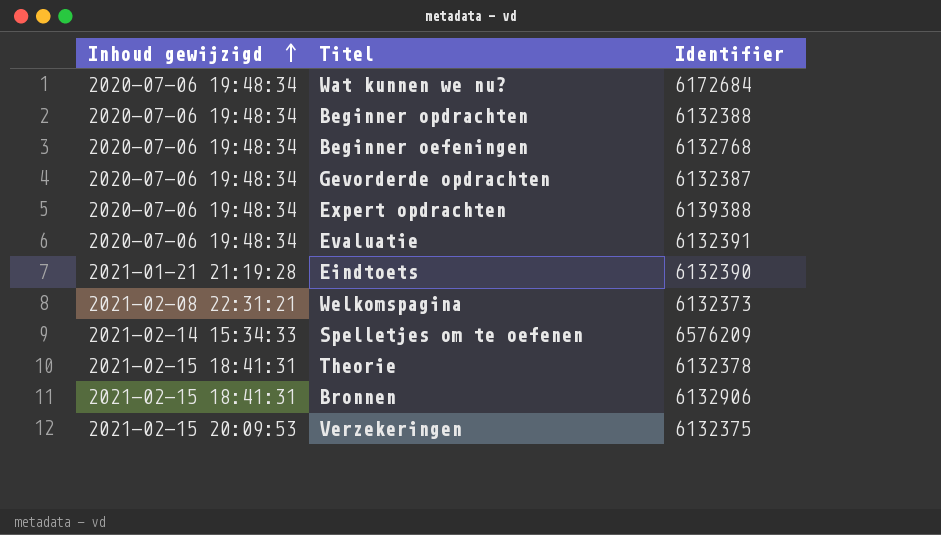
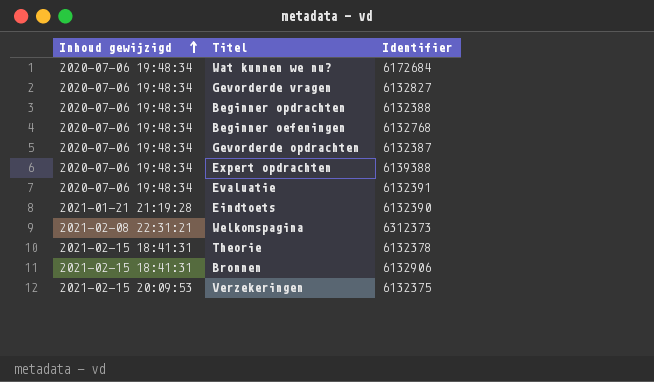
row Spelletjes om te oefenen: 2021-02-14 15:34:33 | 6576209 -> none
row Gevorderde vragen: none -> 2020-07-06 19:48:34 | 6132827
Welkomspagina | Identifier: 6132373 -> 6312373

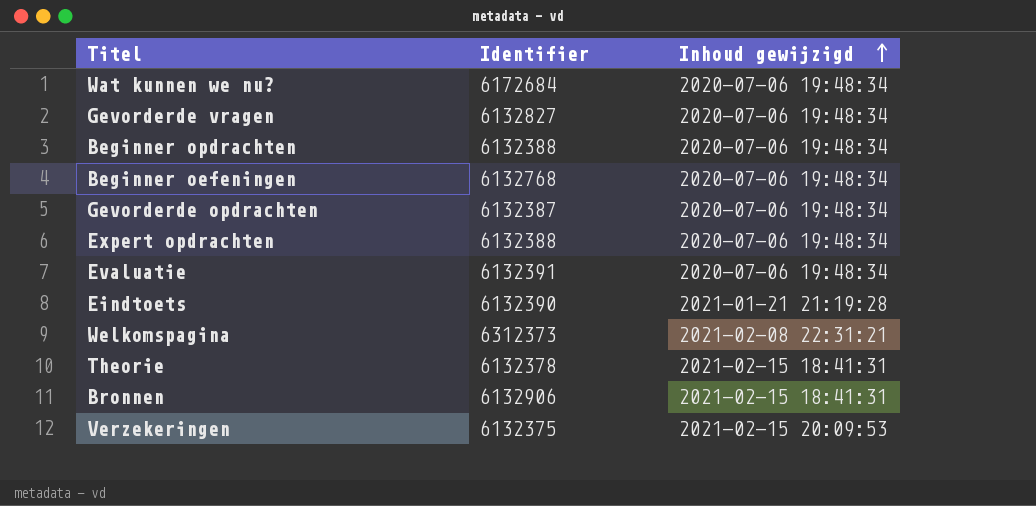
column Inhoud gewijzigd | position: 1 -> 3
Expert opdrachten | Identifier: 6139388 -> 6132388

